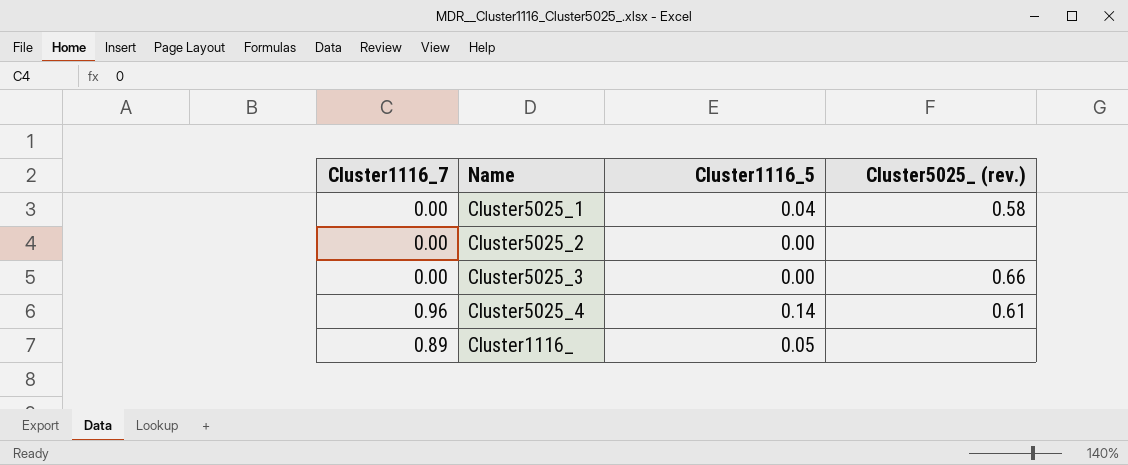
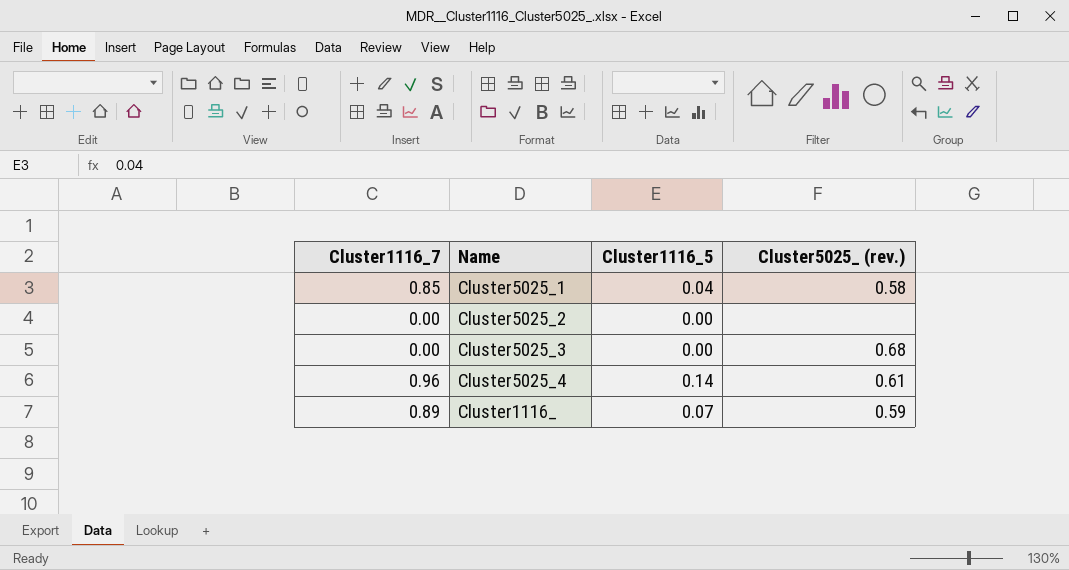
Cluster5025_1 | Cluster1116_7: 0.00 -> 0.85
Cluster5025_3 | Cluster5025_ (rev.): 0.66 -> 0.68
Cluster1116_ | Cluster1116_5: 0.05 -> 0.07
Cluster1116_ | Cluster5025_ (rev.): none -> 0.59

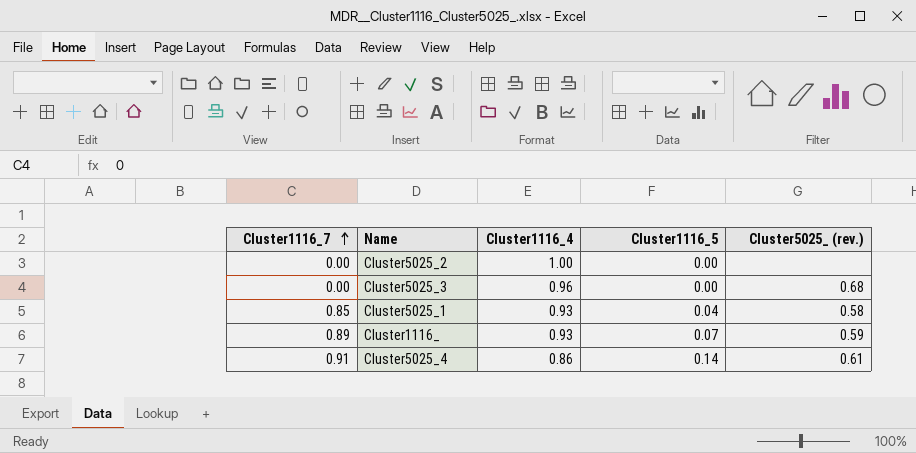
row order: none -> Cluster1116_7 ascending
column Cluster1116_4 | position: none -> 3
Cluster5025_4 | Cluster1116_7: 0.96 -> 0.91

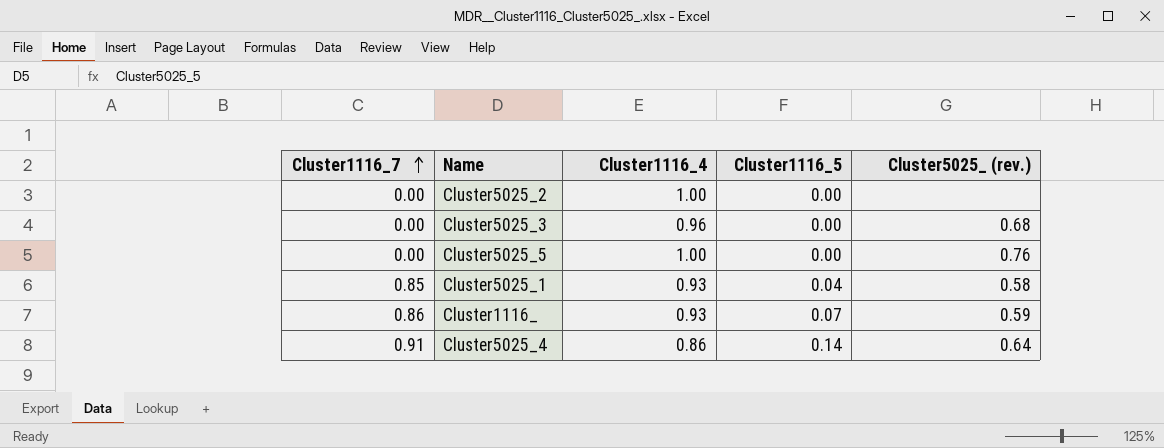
row Cluster5025_5: none -> 0.00 | 1.00 | 0.00 | 0.76
Cluster1116_ | Cluster1116_7: 0.89 -> 0.86
Cluster5025_4 | Cluster5025_ (rev.): 0.61 -> 0.64

